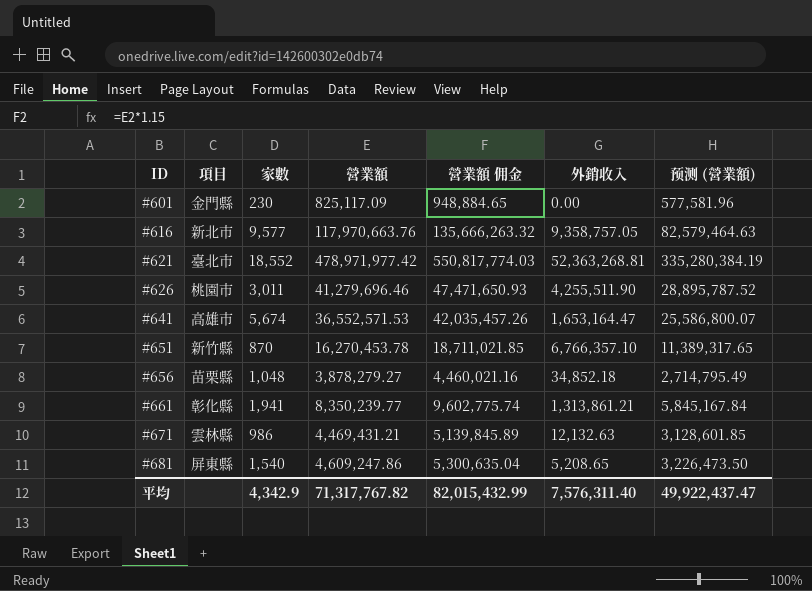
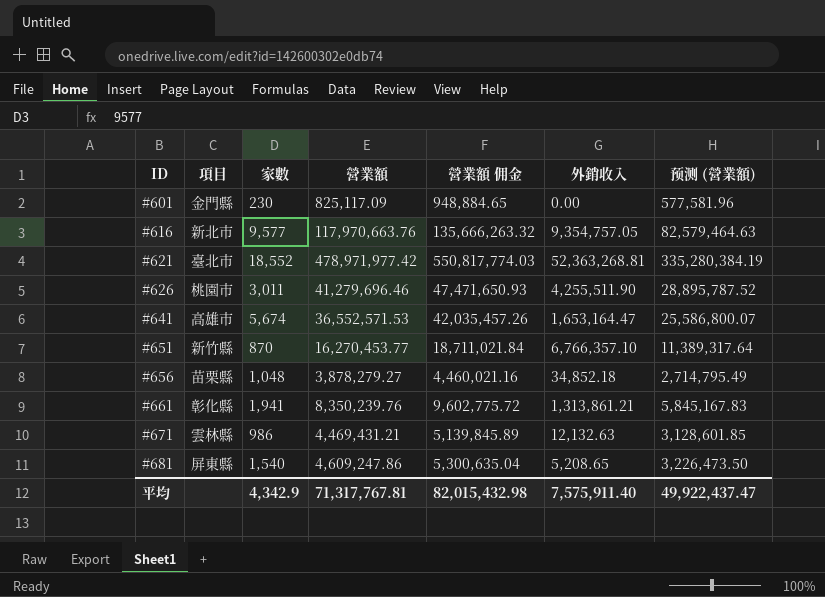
#616 | 外銷收入: 9,358,757.05 -> 9,354,757.05
#651 | 營業額: 16,270,453.78 -> 16,270,453.77
#651 | 營業額 佣金: 18,711,021.85 -> 18,711,021.84
#651 | 预测 (營業額): 11,389,317.65 -> 11,389,317.64
#661 | 營業額: 8,350,239.77 -> 8,350,239.76
#661 | 營業額 佣金: 9,602,775.74 -> 9,602,775.72
#661 | 预测 (營業額): 5,845,167.84 -> 5,845,167.83
平均 | 營業額: 71,317,767.82 -> 71,317,767.81
平均 | 營業額 佣金: 82,015,432.99 -> 82,015,432.98
平均 | 外銷收入: 7,576,311.40 -> 7,575,911.40

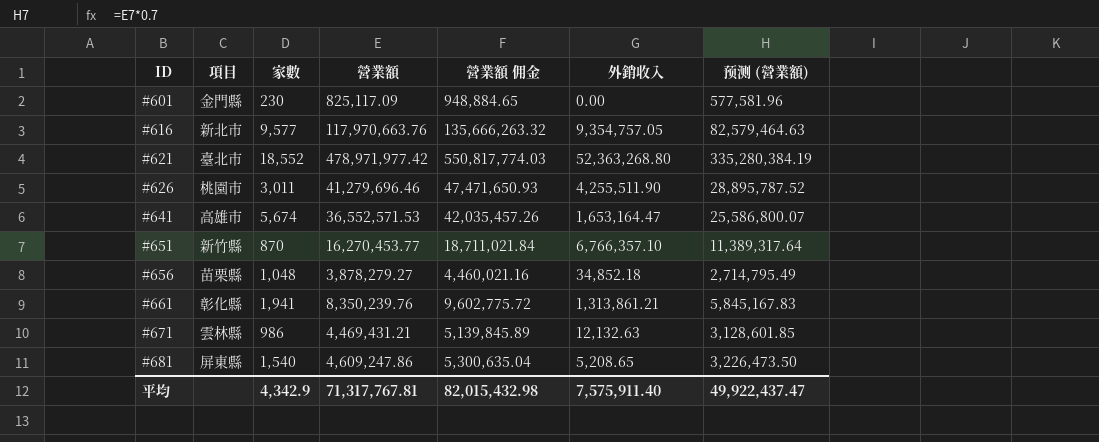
#621 | 外銷收入: 52,363,268.81 -> 52,363,268.80

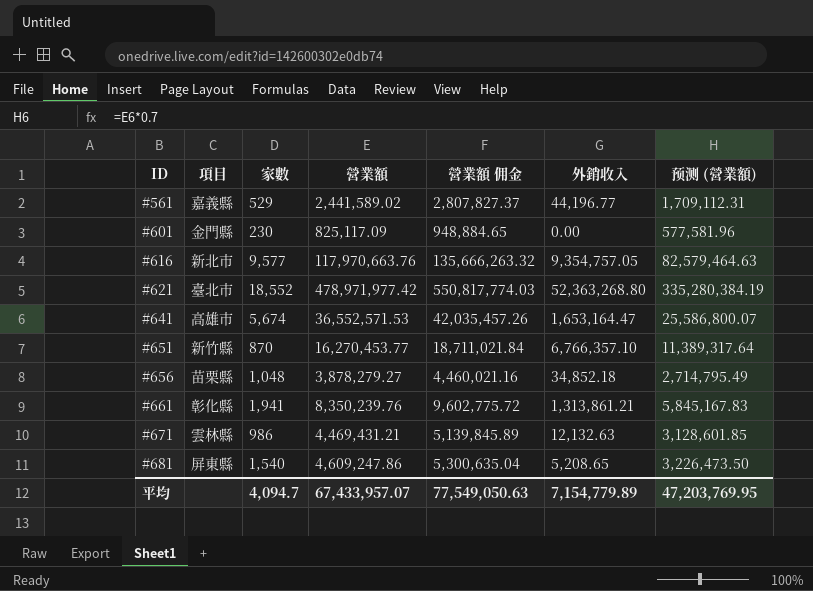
row #626: 桃園巿 | 3,011 | 41,279,696.46 | 47,471,650.93 | 4,255,511.90 | 28,895,787.52 -> none
row #561: none -> 嘉義縣 | 529 | 2,441,589.02 | 2,807,827.37 | 44,196.77 | 1,709,112.31
平均 | 家數: 4,342.9 -> 4,094.7
平均 | 營業額: 71,317,767.81 -> 67,433,957.07
平均 | 營業額 佣金: 82,015,432.98 -> 77,549,050.63
平均 | 外銷收入: 7,575,911.40 -> 7,154,779.89
平均 | 预测 (營業額): 49,922,437.47 -> 47,203,769.95

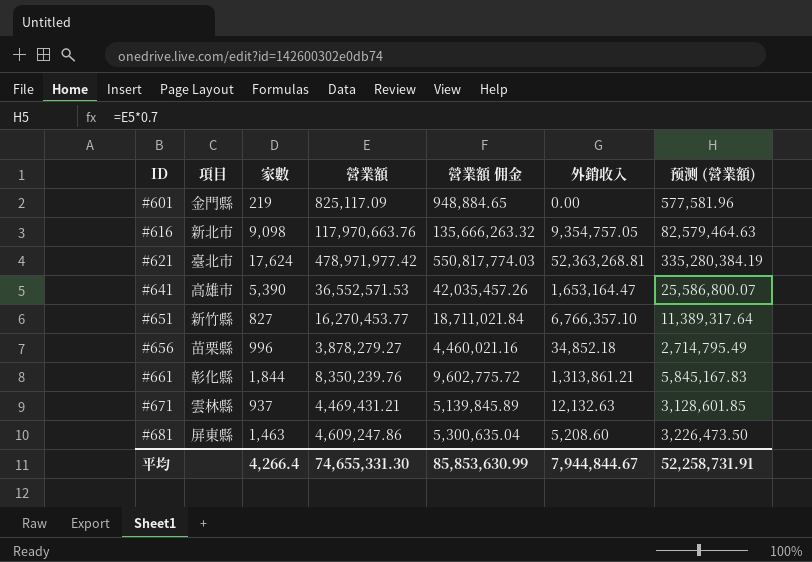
row #561: 嘉義縣 | 529 | 2,441,589.02 | 2,807,827.37 | 44,196.77 | 1,709,112.31 -> none
#601 | 家數: 230 -> 219
#616 | 家數: 9,577 -> 9,098
#621 | 家數: 18,552 -> 17,624
#621 | 外銷收入: 52,363,268.80 -> 52,363,268.81
#641 | 家數: 5,674 -> 5,390
#651 | 家數: 870 -> 827
#656 | 家數: 1,048 -> 996
#661 | 家數: 1,941 -> 1,844
#671 | 家數: 986 -> 937
#681 | 家數: 1,540 -> 1,463
#681 | 外銷收入: 5,208.65 -> 5,208.60
平均 | 家數: 4,094.7 -> 4,266.4
平均 | 營業額: 67,433,957.07 -> 74,655,331.30
平均 | 營業額 佣金: 77,549,050.63 -> 85,853,630.99
平均 | 外銷收入: 7,154,779.89 -> 7,944,844.67
平均 | 预测 (營業額): 47,203,769.95 -> 52,258,731.91

